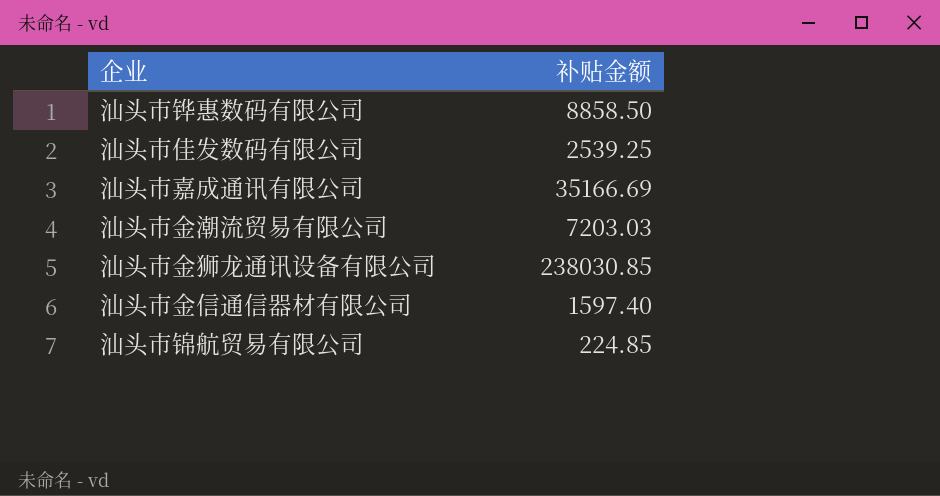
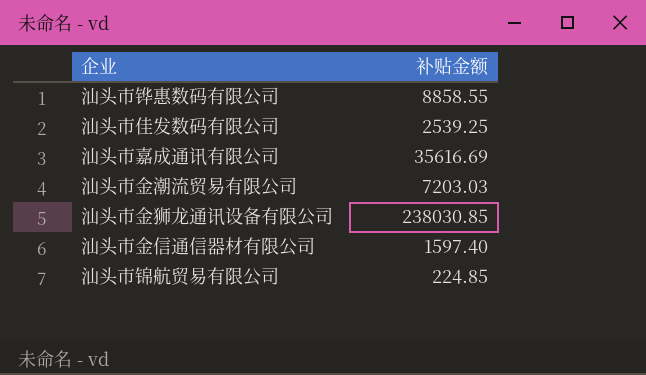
汕头市铧惠数码有限公司 | 补贴金额: 8858.50 -> 8858.55
汕头市嘉成通讯有限公司 | 补贴金额: 35166.69 -> 35616.69

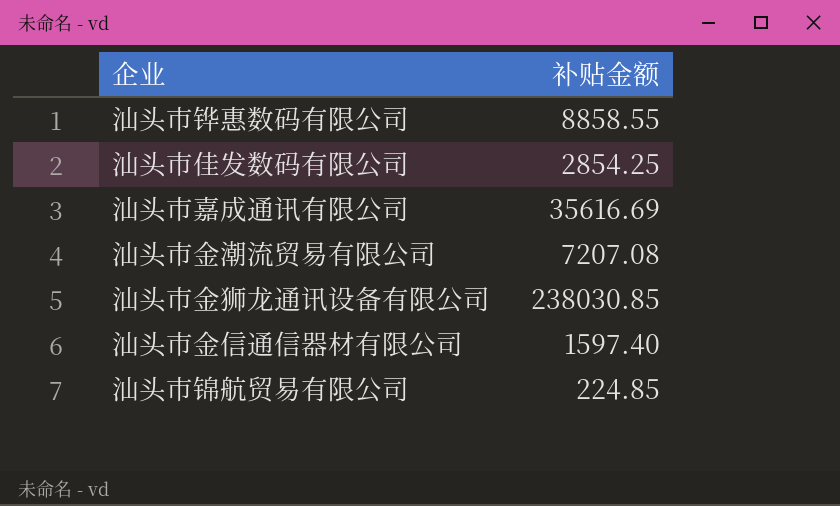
汕头市佳发数码有限公司 | 补贴金额: 2539.25 -> 2854.25
汕头市金潮流贸易有限公司 | 补贴金额: 7203.03 -> 7207.08

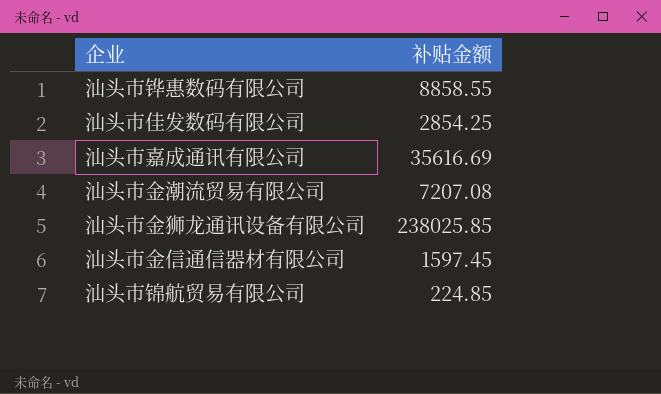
汕头市金狮龙通讯设备有限公司 | 补贴金额: 238030.85 -> 238025.85
汕头市金信通信器材有限公司 | 补贴金额: 1597.40 -> 1597.45

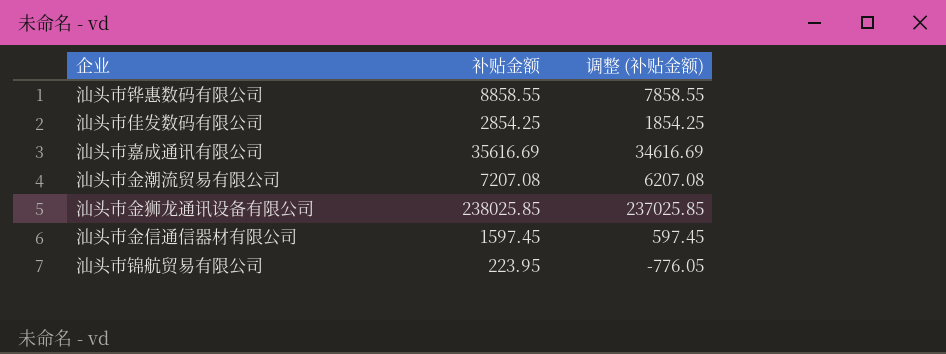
column 调整 (补贴金额) | formula: none -> [补贴金额] - 1000
汕头市锦航贸易有限公司 | 补贴金额: 224.85 -> 223.95

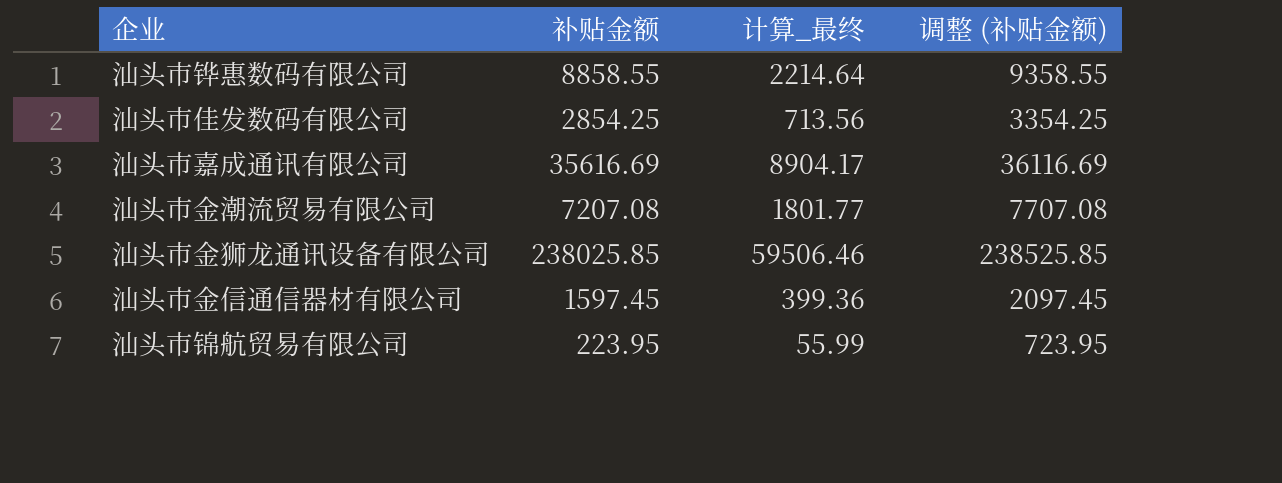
column 计算_最终 | formula: none -> [补贴金额] * 0.25
column 调整 (补贴金额) | formula: [补贴金额] - 1000 -> [补贴金额] + 500

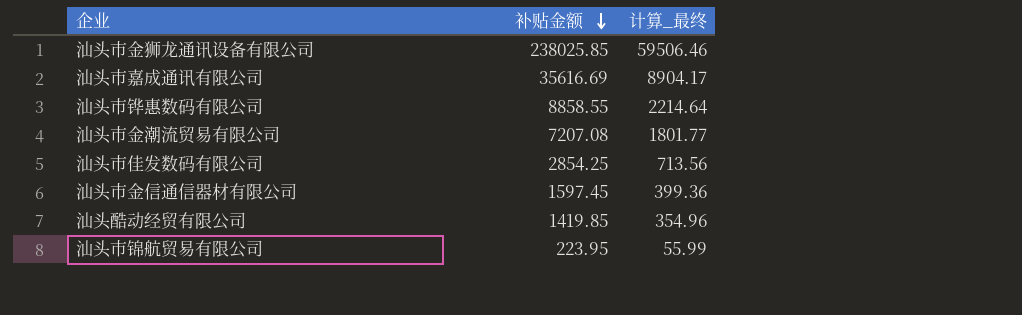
row order: none -> 补贴金额 descending
column 调整 (补贴金额) | formula: [补贴金额] + 500 -> none
row 汕头酷动经贸有限公司: none -> 1419.85 | 354.96

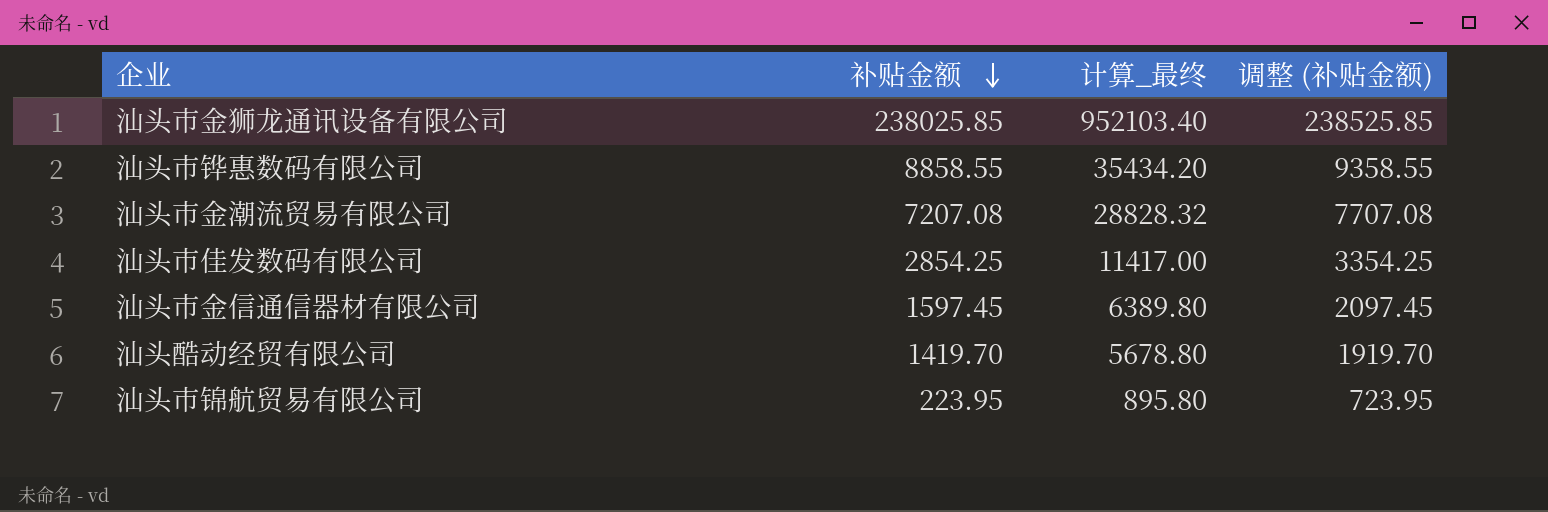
column 计算_最终 | formula: [补贴金额] * 0.25 -> [补贴金额] * 4
column 调整 (补贴金额) | formula: none -> [补贴金额] + 500
row 汕头市嘉成通讯有限公司: 35616.69 | 8904.17 -> none
汕头酷动经贸有限公司 | 补贴金额: 1419.85 -> 1419.70

